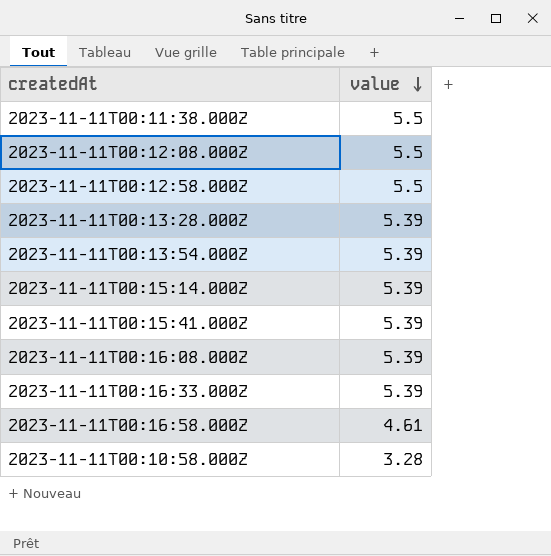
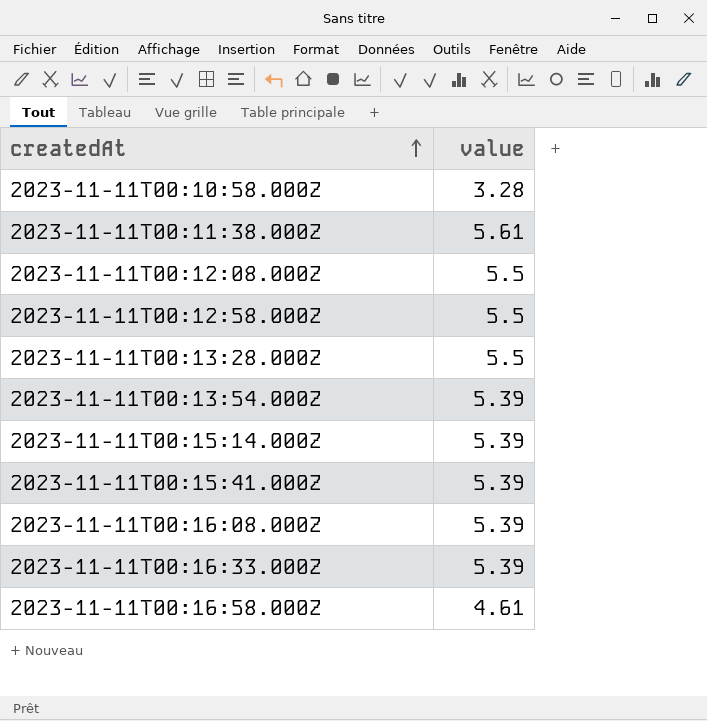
row order: value descending -> createdAt ascending
2023-11-11T00:11:38.000Z | value: 5.5 -> 5.61
2023-11-11T00:13:28.000Z | value: 5.39 -> 5.5

